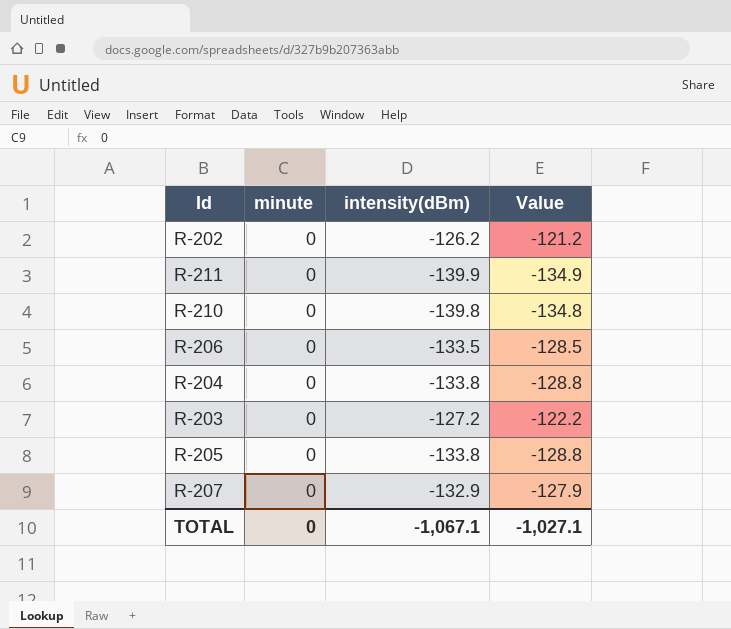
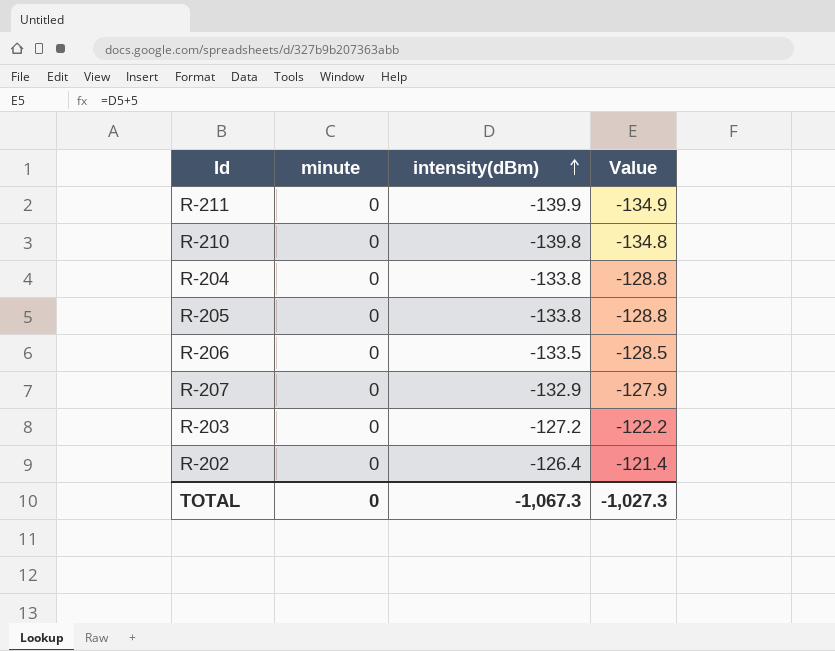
row order: none -> intensity(dBm) ascending
R-202 | intensity(dBm): -126.2 -> -126.4
R-202 | Value: -121.2 -> -121.4
TOTAL | intensity(dBm): -1,067.1 -> -1,067.3
TOTAL | Value: -1,027.1 -> -1,027.3

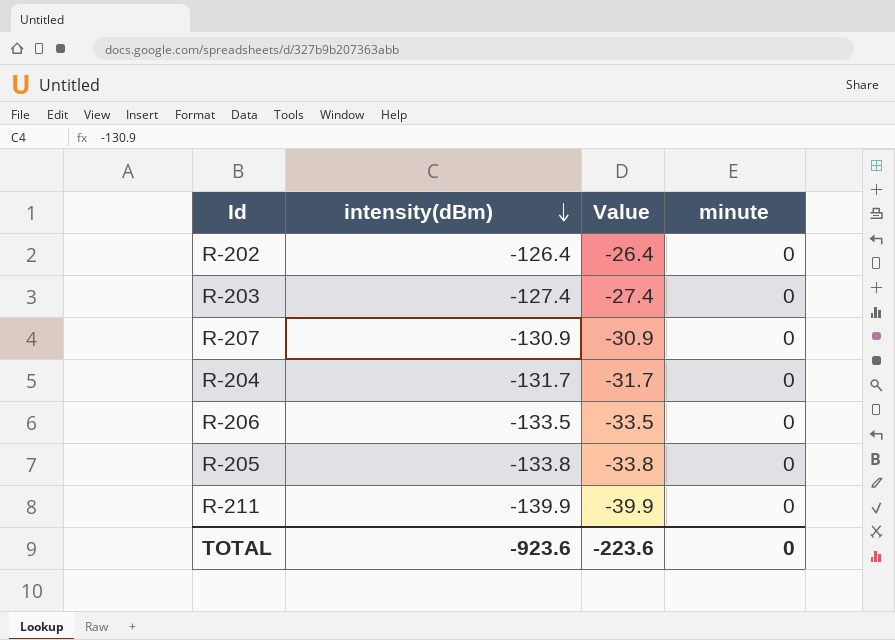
row order: intensity(dBm) ascending -> intensity(dBm) descending
column Value | formula: [intensity(dBm)] + 5 -> [intensity(dBm)] + 100
column minute | position: 2 -> 4
row R-210: 0 | -139.8 | -134.8 -> none
R-203 | intensity(dBm): -127.2 -> -127.4
R-207 | intensity(dBm): -132.9 -> -130.9
R-204 | intensity(dBm): -133.8 -> -131.7
TOTAL | intensity(dBm): -1,067.3 -> -923.6
TOTAL | Value: -1,027.3 -> -223.6

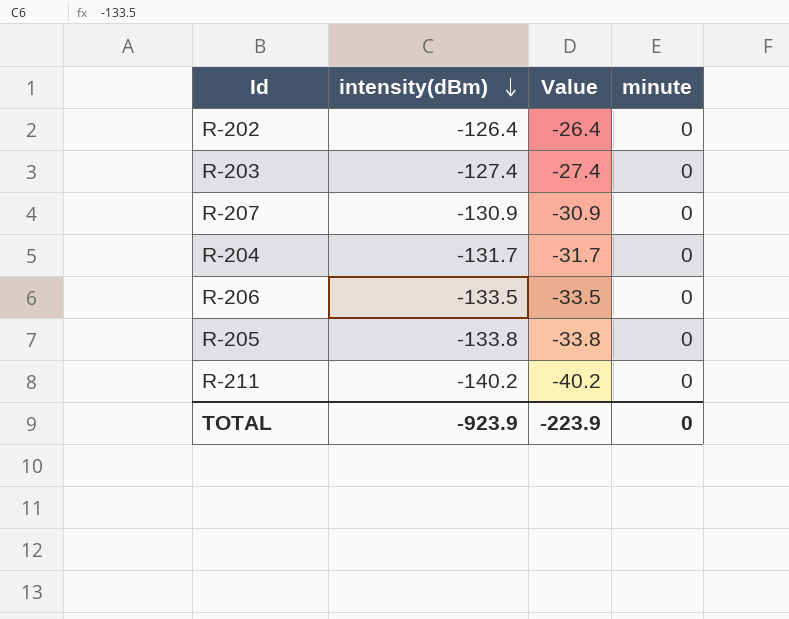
R-211 | intensity(dBm): -139.9 -> -140.2
R-211 | Value: -39.9 -> -40.2
TOTAL | intensity(dBm): -923.6 -> -923.9
TOTAL | Value: -223.6 -> -223.9

